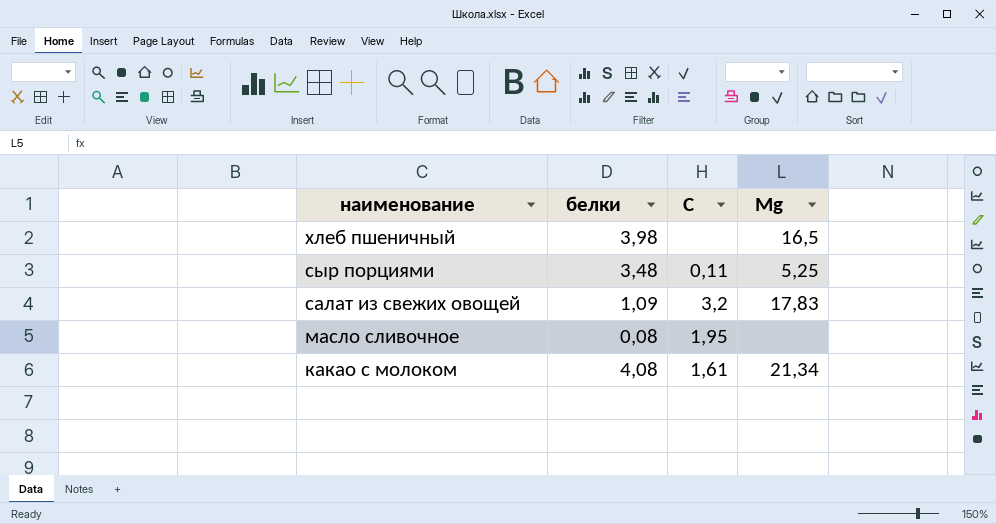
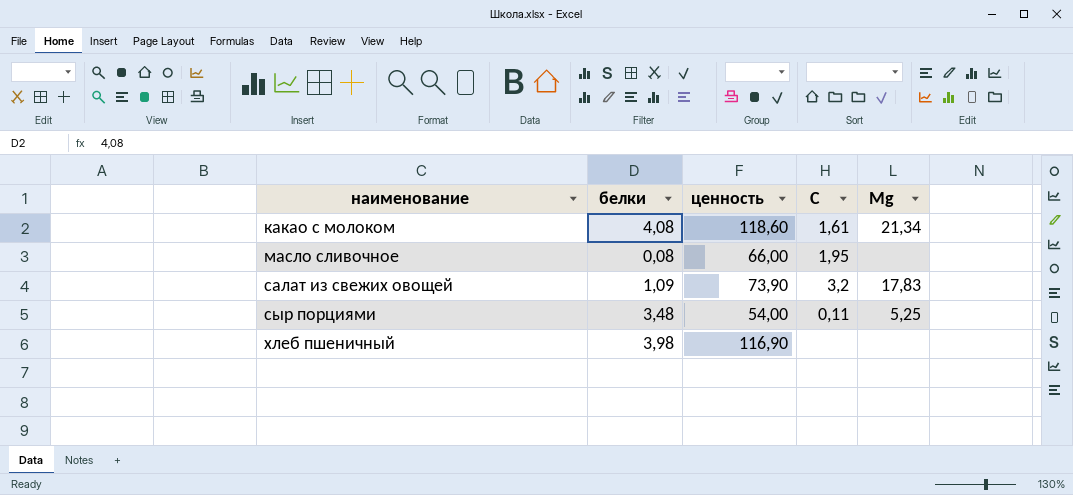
row order: наименование descending -> наименование ascending
column ценность | position: none -> 3
хлеб пшеничный | Мg: 16,5 -> none

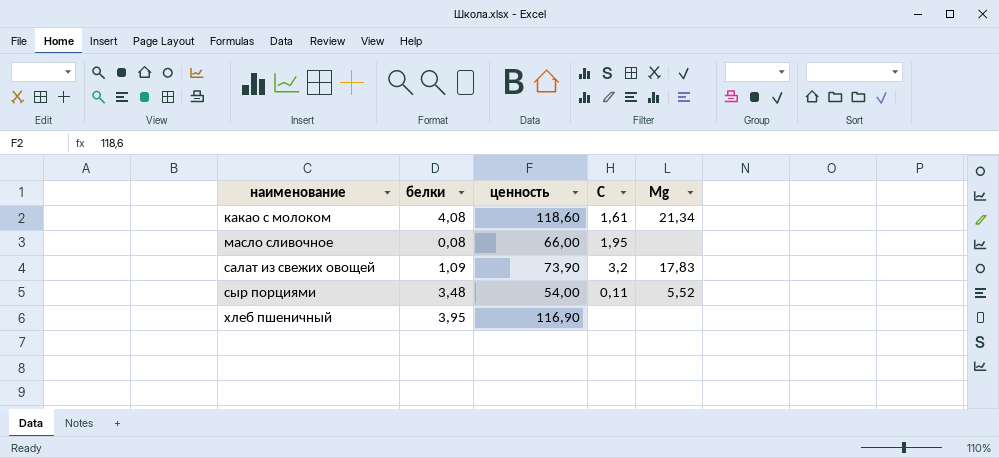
сыр порциями | Мg: 5,25 -> 5,52
хлеб пшеничный | белки: 3,98 -> 3,95

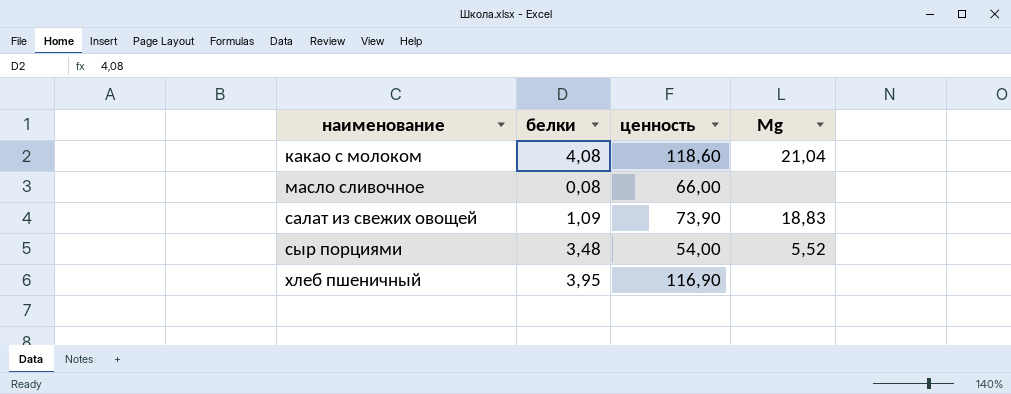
column С | position: 4 -> none
какао с молоком | Мg: 21,34 -> 21,04
салат из свежих овощей | Мg: 17,83 -> 18,83

